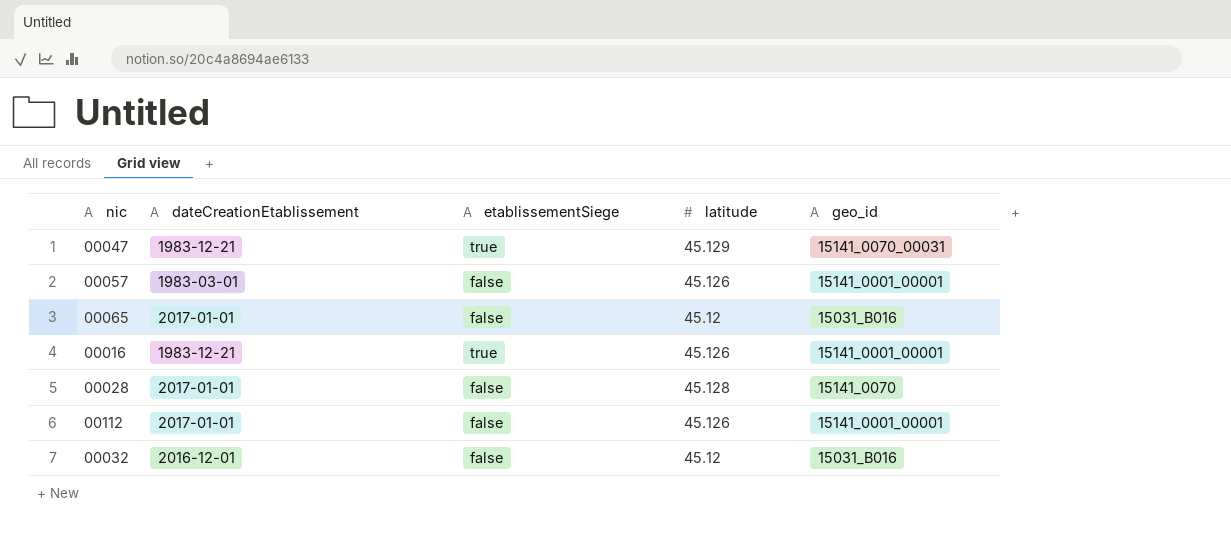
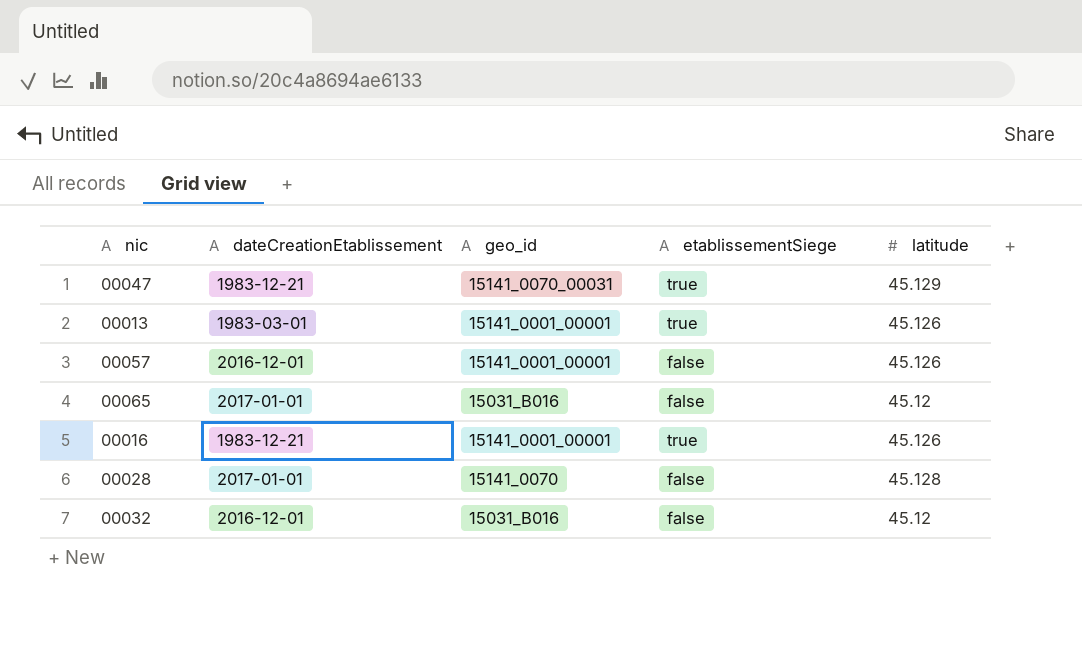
column geo_id | position: 5 -> 3
row 00112: 2017-01-01 | false | 45.126 | 15141_0001_00001 -> none
row 00013: none -> 1983-03-01 | 15141_0001_00001 | true | 45.126
00057 | dateCreationEtablissement: 1983-03-01 -> 2016-12-01

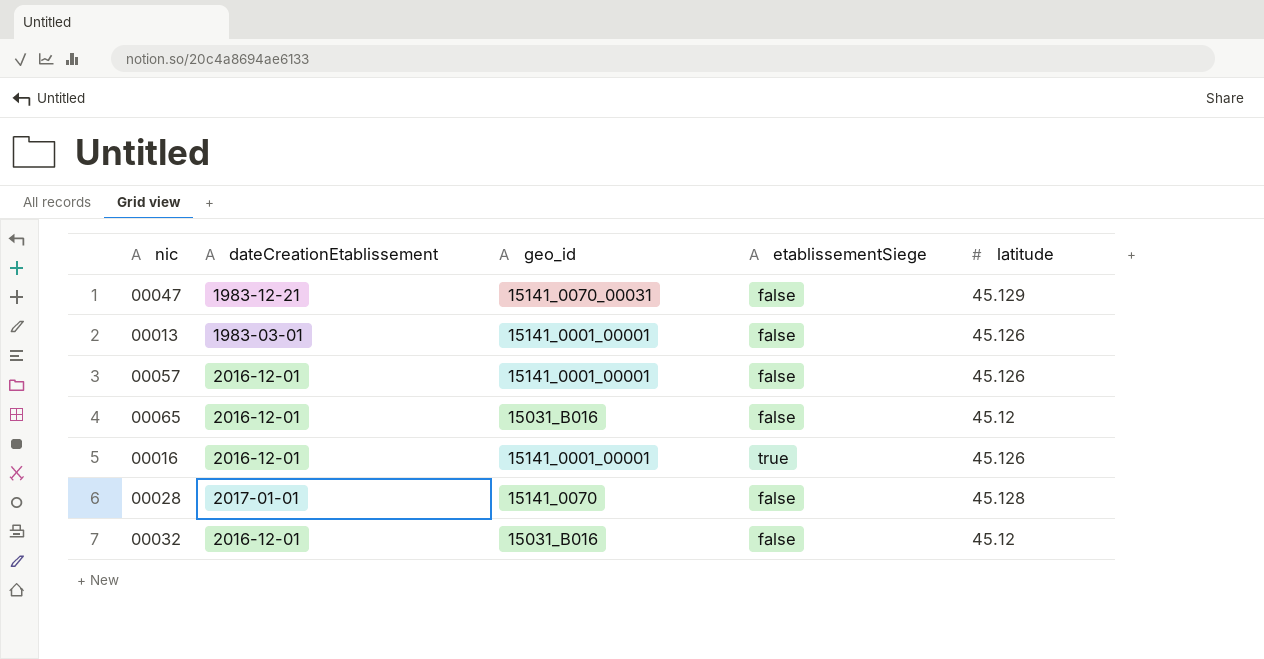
00047 | etablissementSiege: true -> false
00013 | etablissementSiege: true -> false
00065 | dateCreationEtablissement: 2017-01-01 -> 2016-12-01
00016 | dateCreationEtablissement: 1983-12-21 -> 2016-12-01

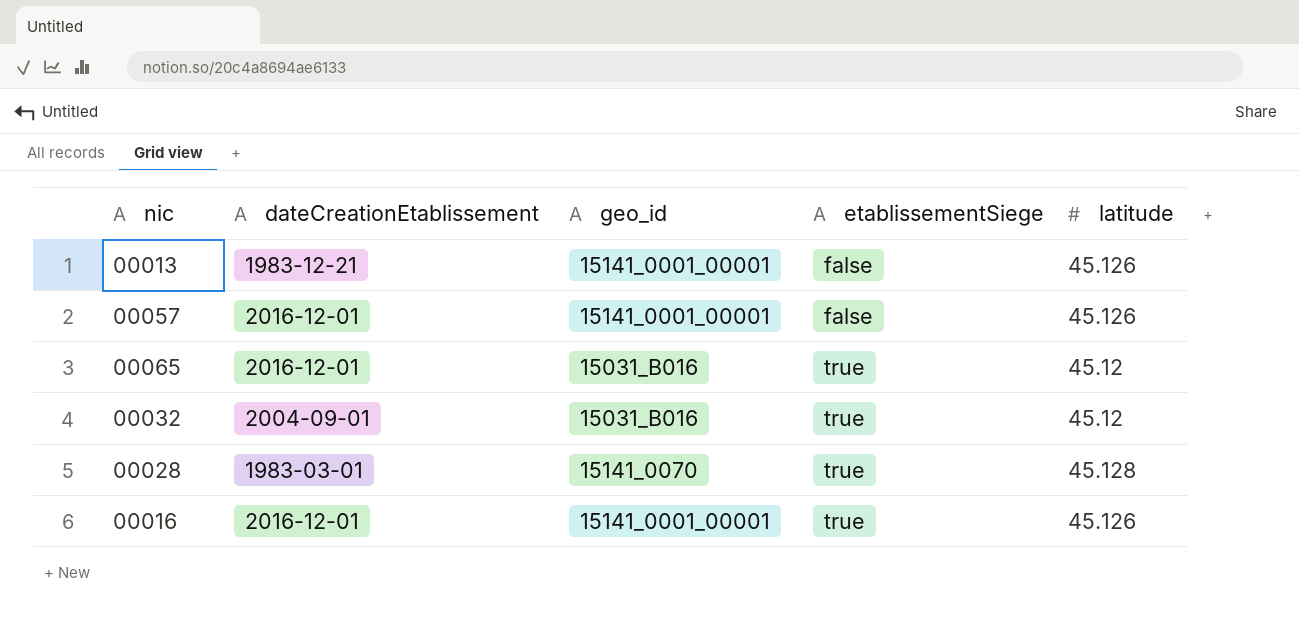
row order: none -> etablissementSiege ascending
row 00047: 1983-12-21 | 15141_0070_00031 | false | 45.129 -> none
00013 | dateCreationEtablissement: 1983-03-01 -> 1983-12-21
00065 | etablissementSiege: false -> true
00032 | dateCreationEtablissement: 2016-12-01 -> 2004-09-01
00032 | etablissementSiege: false -> true
00028 | dateCreationEtablissement: 2017-01-01 -> 1983-03-01
00028 | etablissementSiege: false -> true

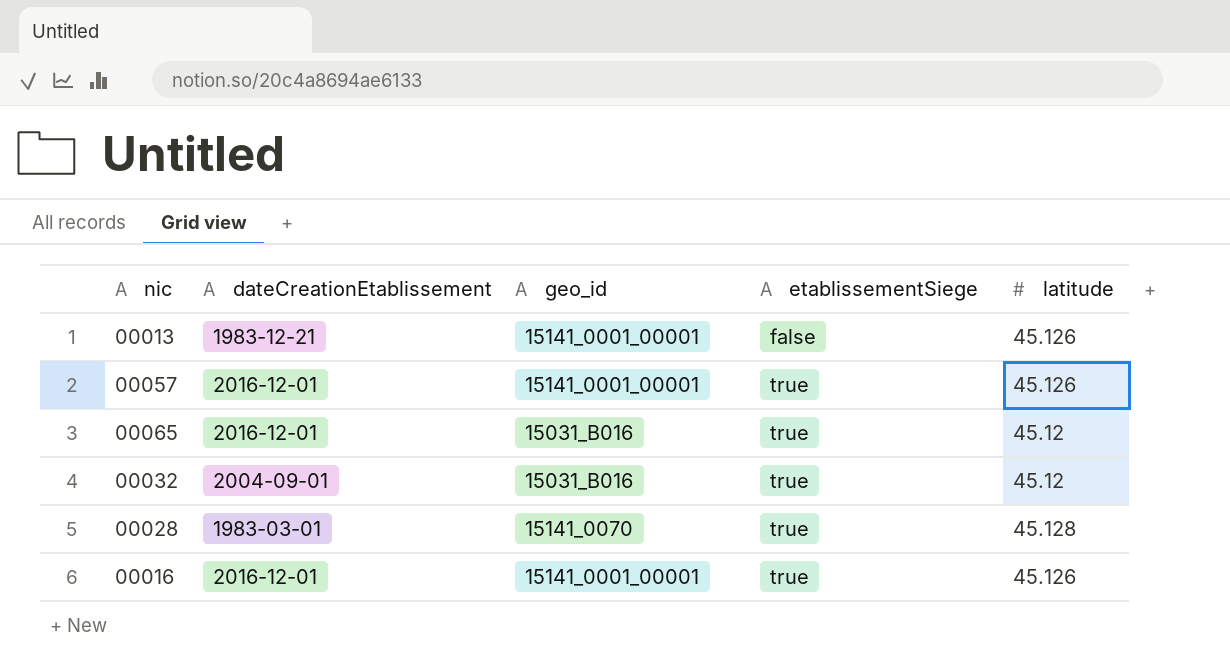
00057 | etablissementSiege: false -> true

